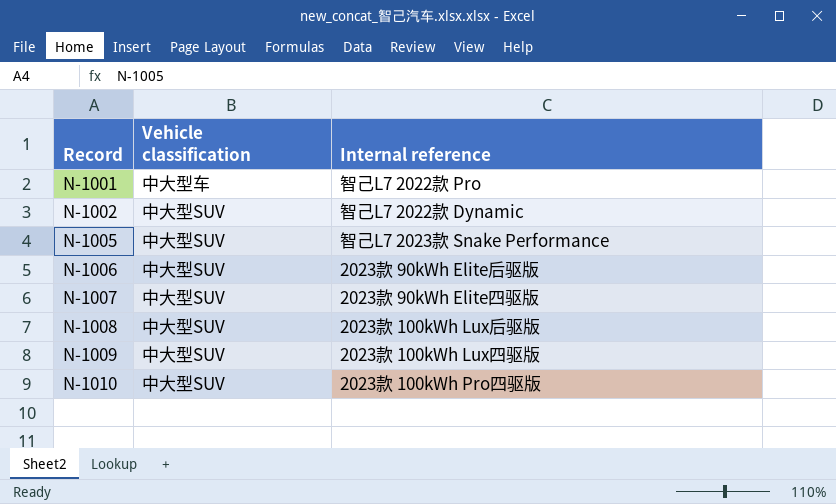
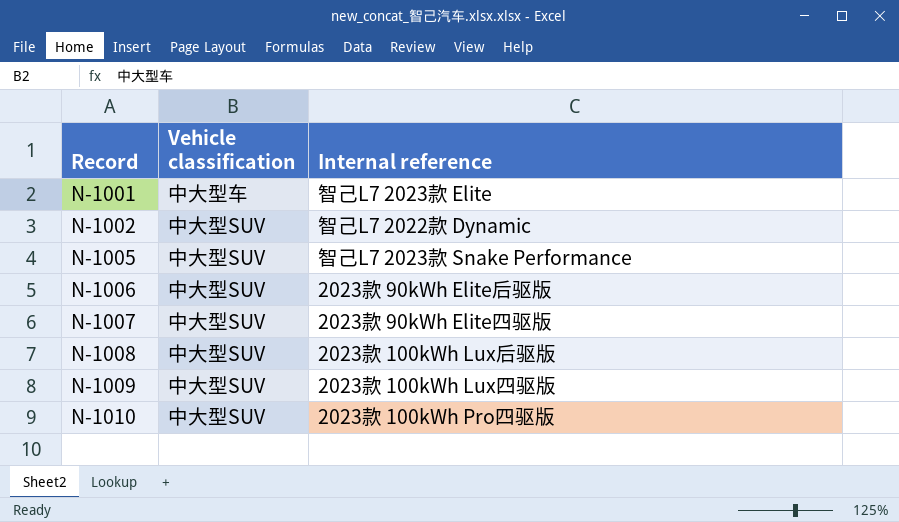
N-1001 | Internal reference: 智己L7 2022款 Pro -> 智己L7 2023款 Elite

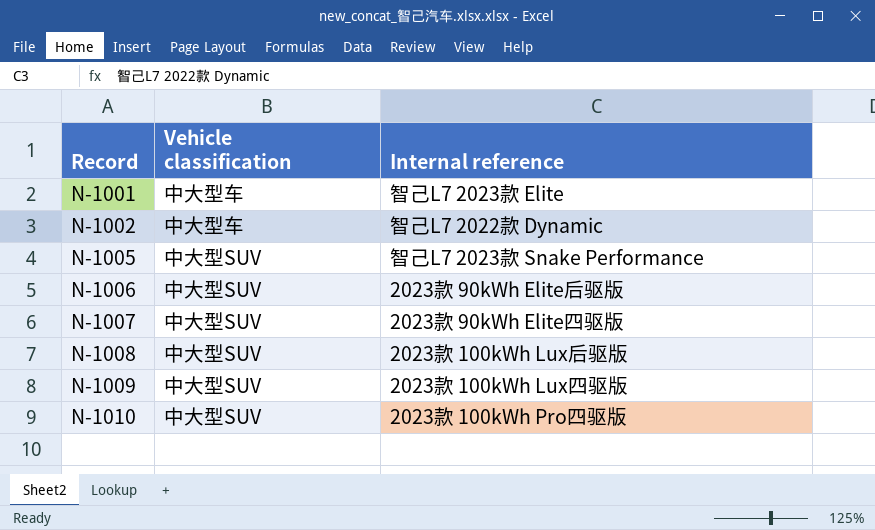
N-1002 | Vehicle classification: 中大型SUV -> 中大型车

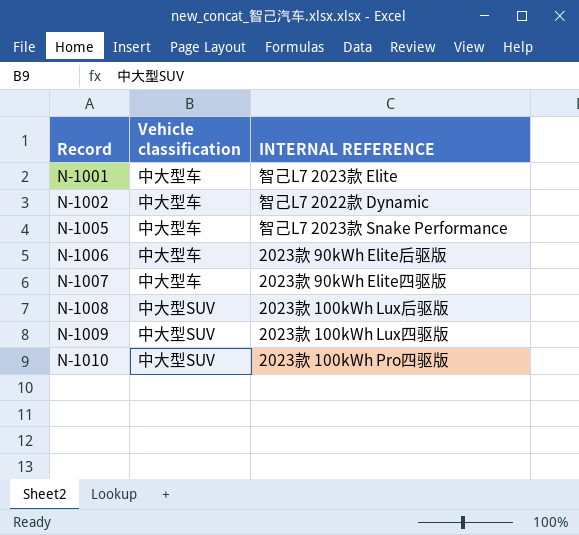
column name: Internal reference -> INTERNAL REFERENCE
N-1005 | Vehicle classification: 中大型SUV -> 中大型车
N-1006 | Vehicle classification: 中大型SUV -> 中大型车
N-1007 | Vehicle classification: 中大型SUV -> 中大型车

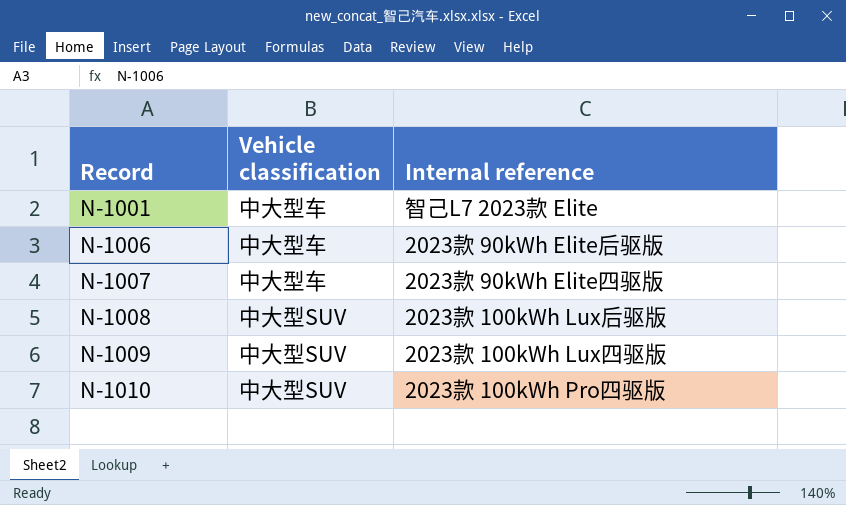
column name: INTERNAL REFERENCE -> Internal reference
row N-1002: 中大型车 | 智己L7 2022款 Dynamic -> none
row N-1005: 中大型车 | 智己L7 2023款 Snake Performance -> none

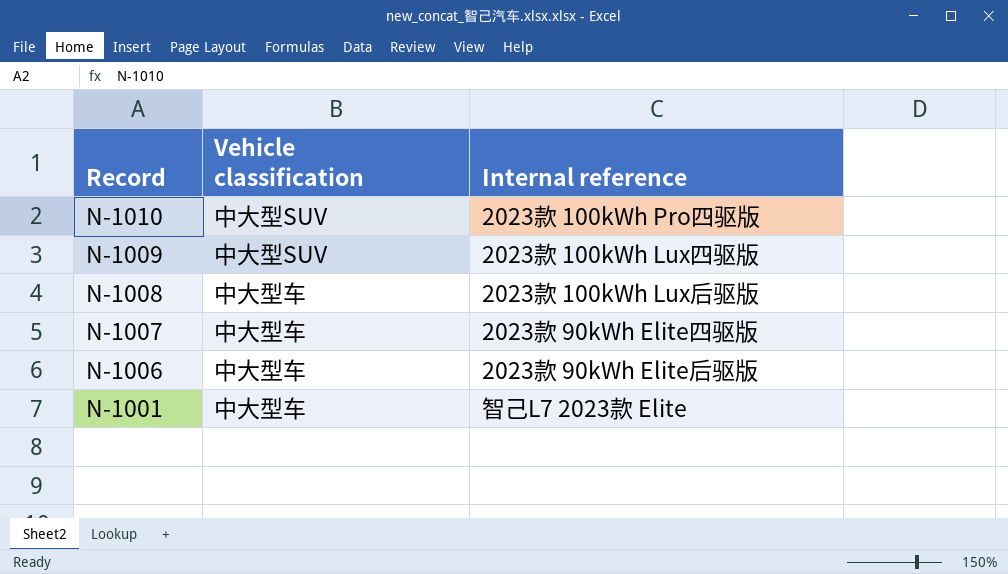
row order: Record ascending -> Record descending
N-1008 | Vehicle classification: 中大型SUV -> 中大型车

